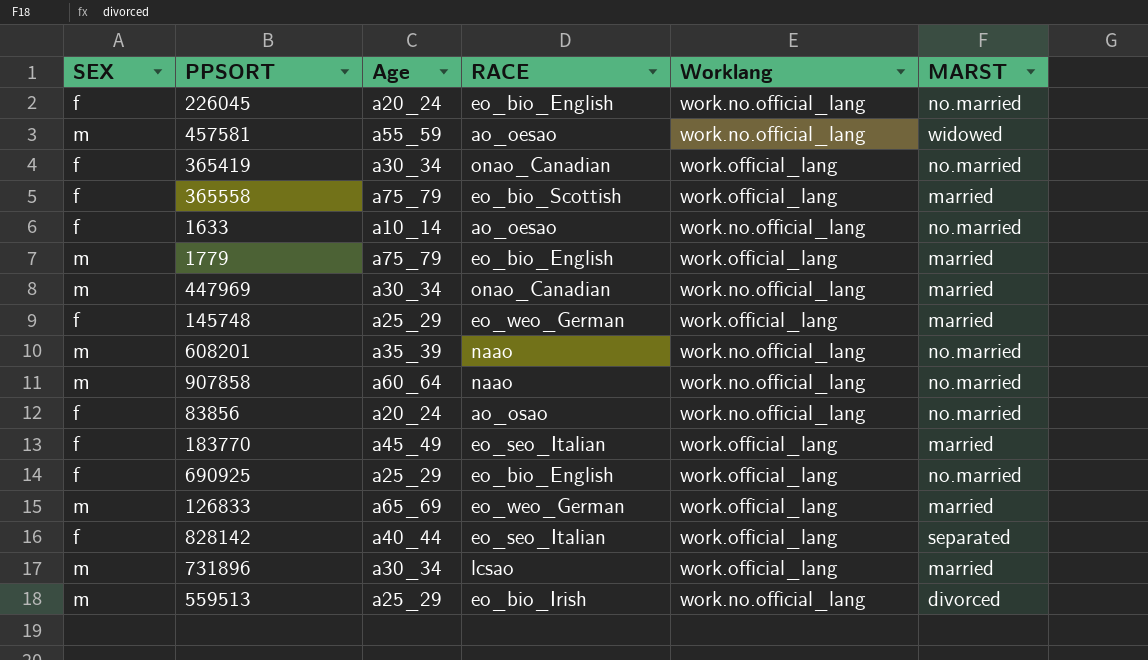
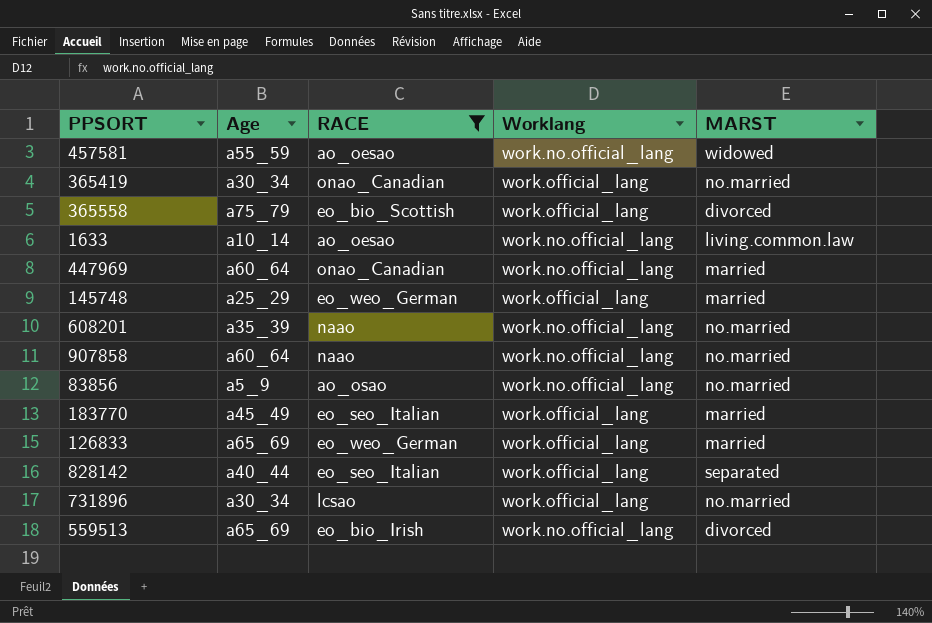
filter: none -> RACE != eo_bio_English
column SEX | position: 1 -> none
365558 | MARST: married -> divorced
1633 | MARST: no.married -> living.common.law
447969 | Age: a30_34 -> a60_64
83856 | Age: a20_24 -> a5_9
731896 | MARST: married -> no.married
559513 | Age: a25_29 -> a65_69

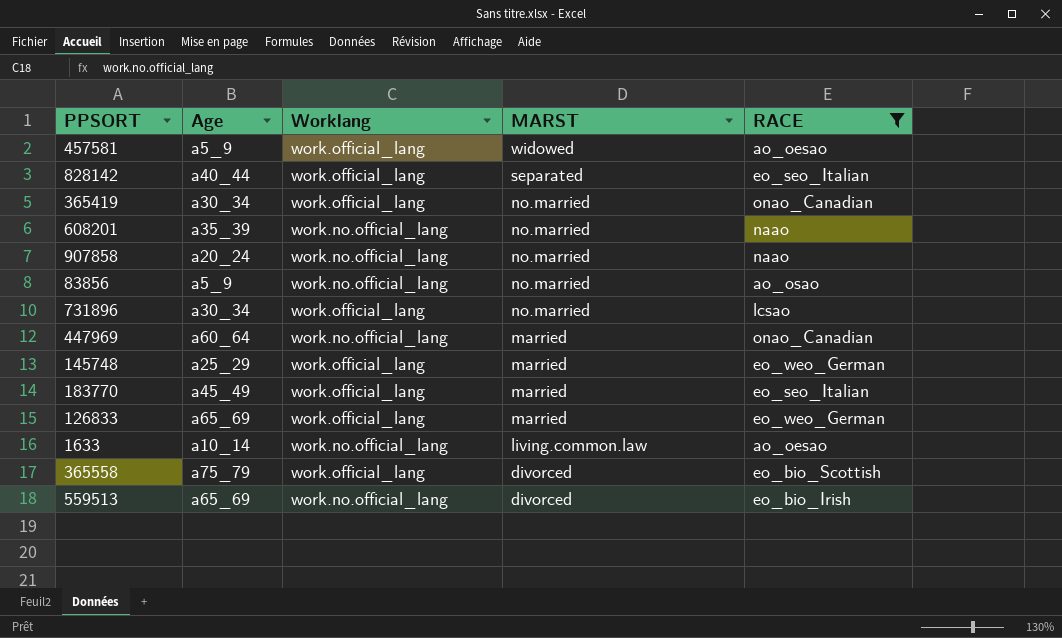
row order: none -> MARST descending
column RACE | position: 3 -> 5
457581 | Age: a55_59 -> a5_9
457581 | Worklang: work.no.official_lang -> work.official_lang
907858 | Age: a60_64 -> a20_24

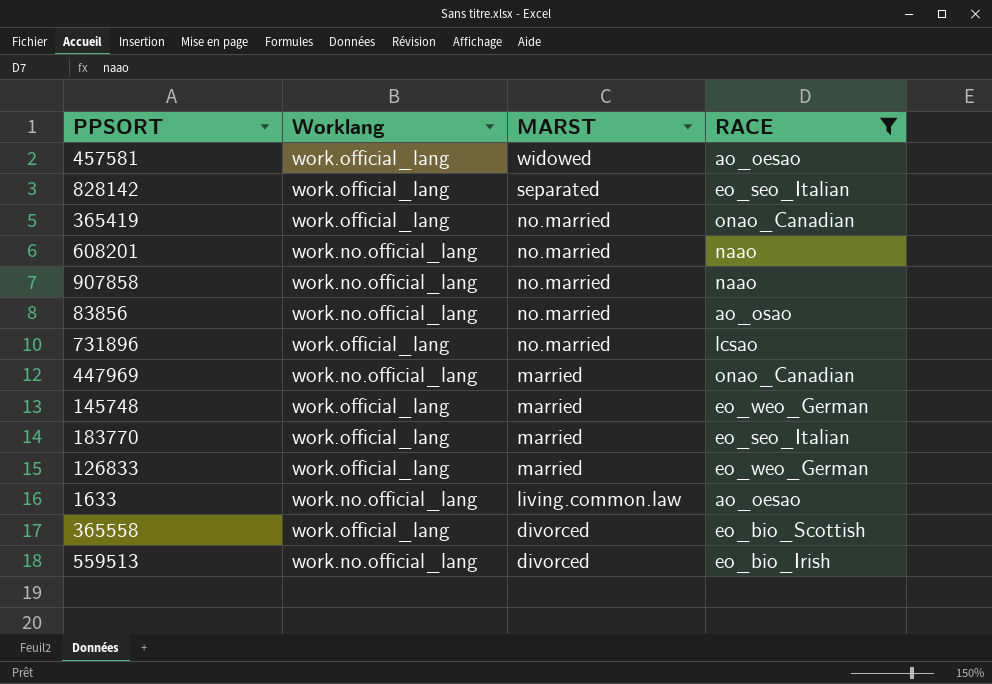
column Age | position: 2 -> none

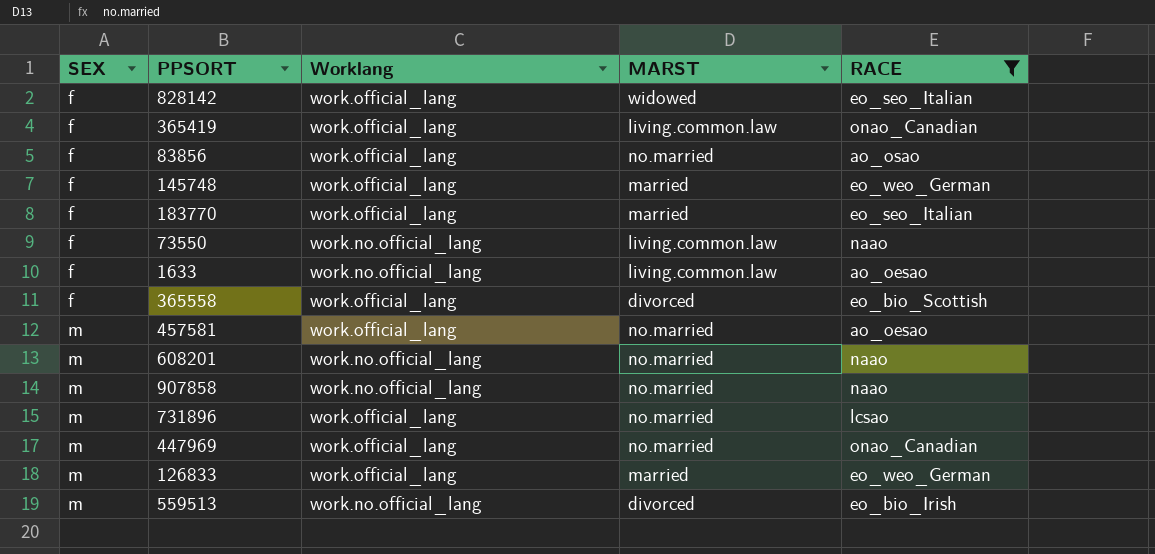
row order: MARST descending -> SEX ascending
column SEX | position: none -> 1
828142 | MARST: separated -> widowed
365419 | MARST: no.married -> living.common.law
83856 | Worklang: work.no.official_lang -> work.official_lang
row 73550: none -> f | work.no.official_lang | living.common.law | naao
457581 | MARST: widowed -> no.married
447969 | Worklang: work.no.official_lang -> work.official_lang
447969 | MARST: married -> no.married

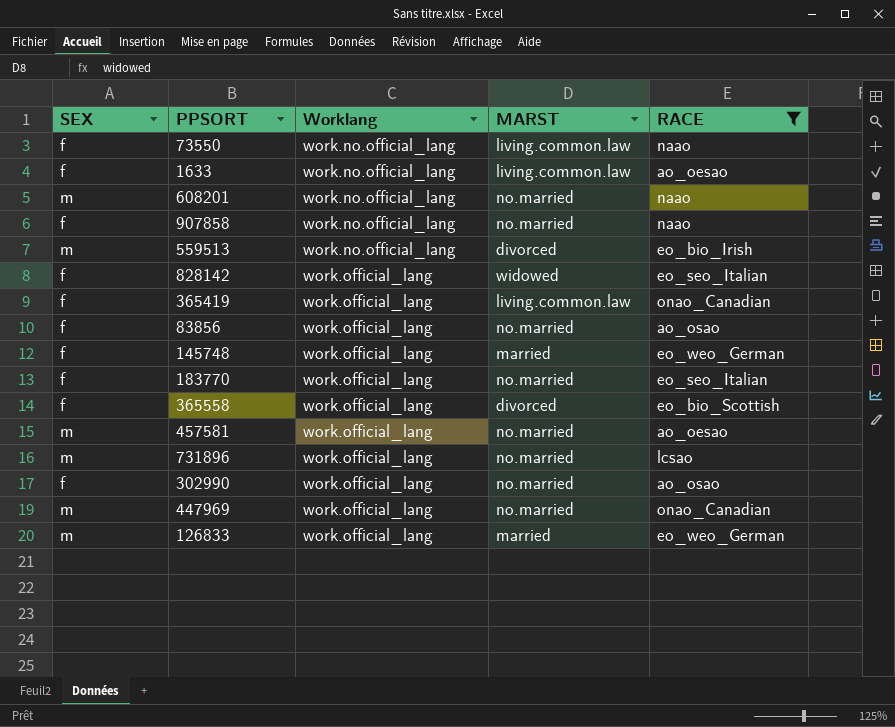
row order: SEX ascending -> Worklang ascending
907858 | SEX: m -> f
183770 | MARST: married -> no.married
row 302990: none -> f | work.official_lang | no.married | ao_osao

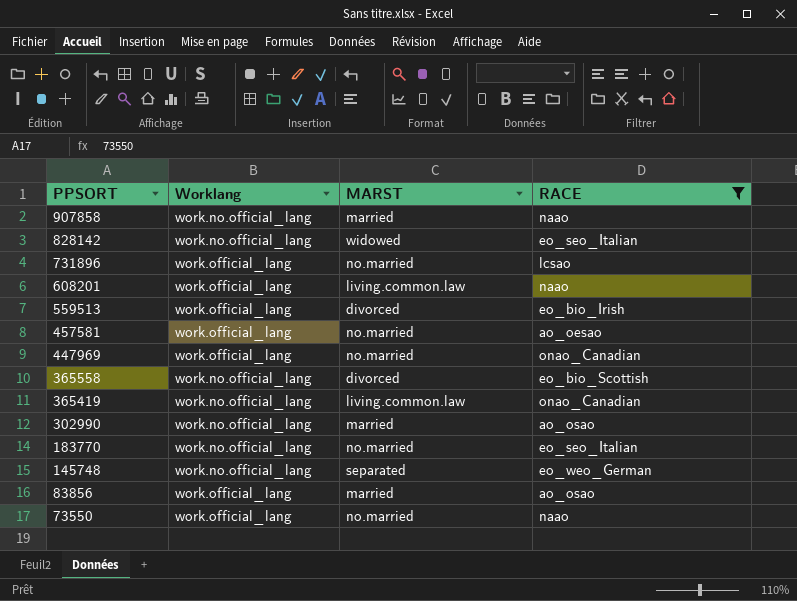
row order: Worklang ascending -> PPSORT descending
column SEX | position: 1 -> none
row 1633: f | work.no.official_lang | living.common.law | ao_oesao -> none
row 126833: m | work.official_lang | married | eo_weo_German -> none
907858 | MARST: no.married -> married
828142 | Worklang: work.official_lang -> work.no.official_lang
608201 | Worklang: work.no.official_lang -> work.official_lang
608201 | MARST: no.married -> living.common.law
559513 | Worklang: work.no.official_lang -> work.official_lang
365558 | Worklang: work.official_lang -> work.no.official_lang
365419 | Worklang: work.official_lang -> work.no.official_lang
302990 | Worklang: work.official_lang -> work.no.official_lang
302990 | MARST: no.married -> married
183770 | Worklang: work.official_lang -> work.no.official_lang
145748 | Worklang: work.official_lang -> work.no.official_lang
145748 | MARST: married -> separated
83856 | MARST: no.married -> married
73550 | Worklang: work.no.official_lang -> work.official_lang
73550 | MARST: living.common.law -> no.married

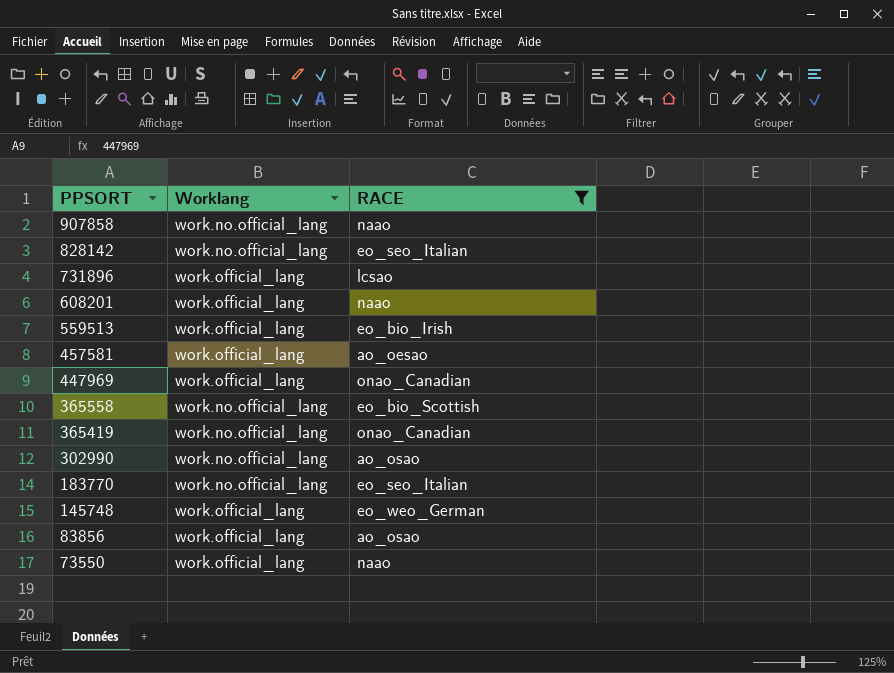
column MARST | position: 3 -> none
145748 | Worklang: work.no.official_lang -> work.official_lang

